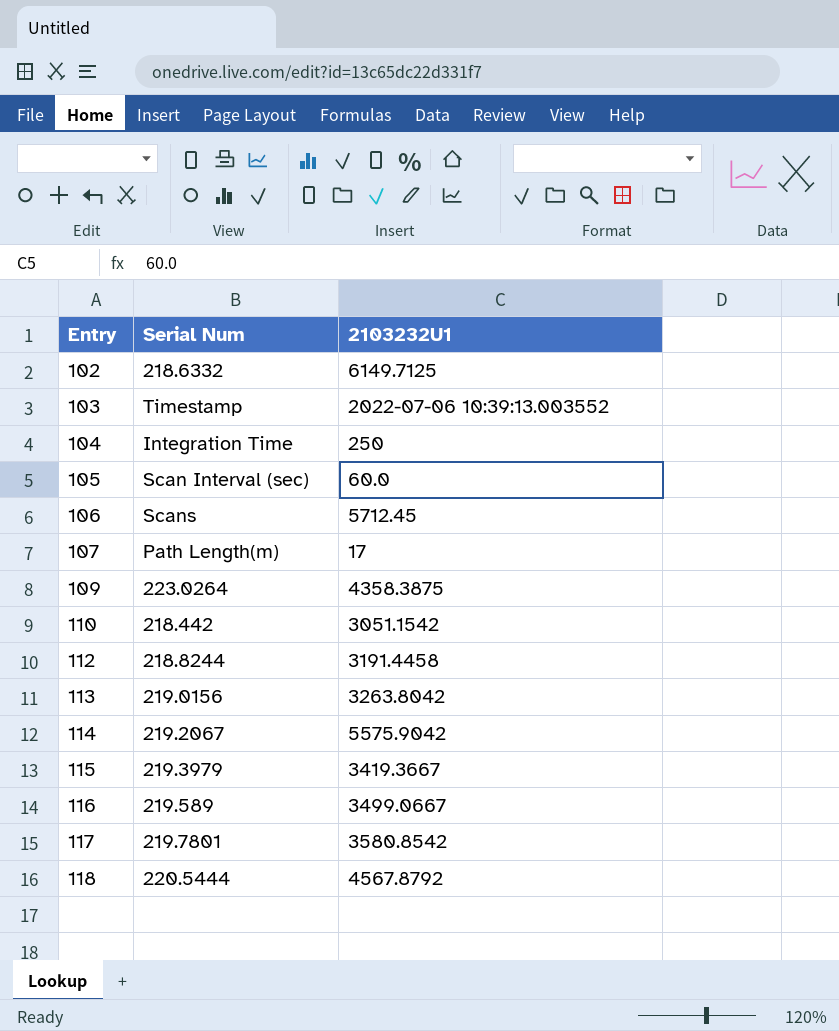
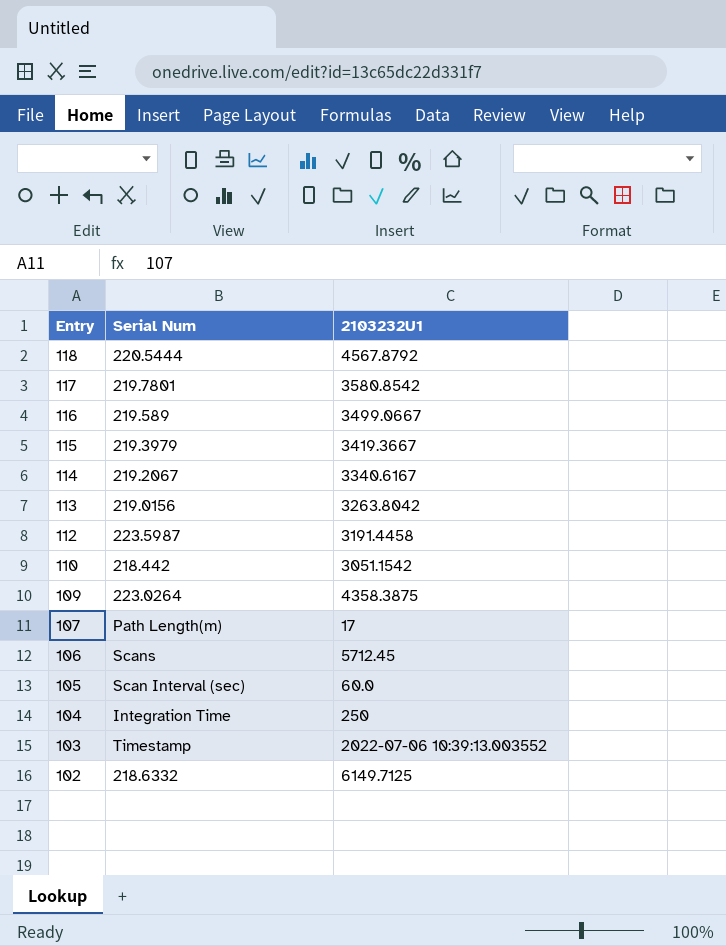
row order: Entry ascending -> Entry descending
114 | 2103232U1: 5575.9042 -> 3340.6167
112 | Serial Num: 218.8244 -> 223.5987

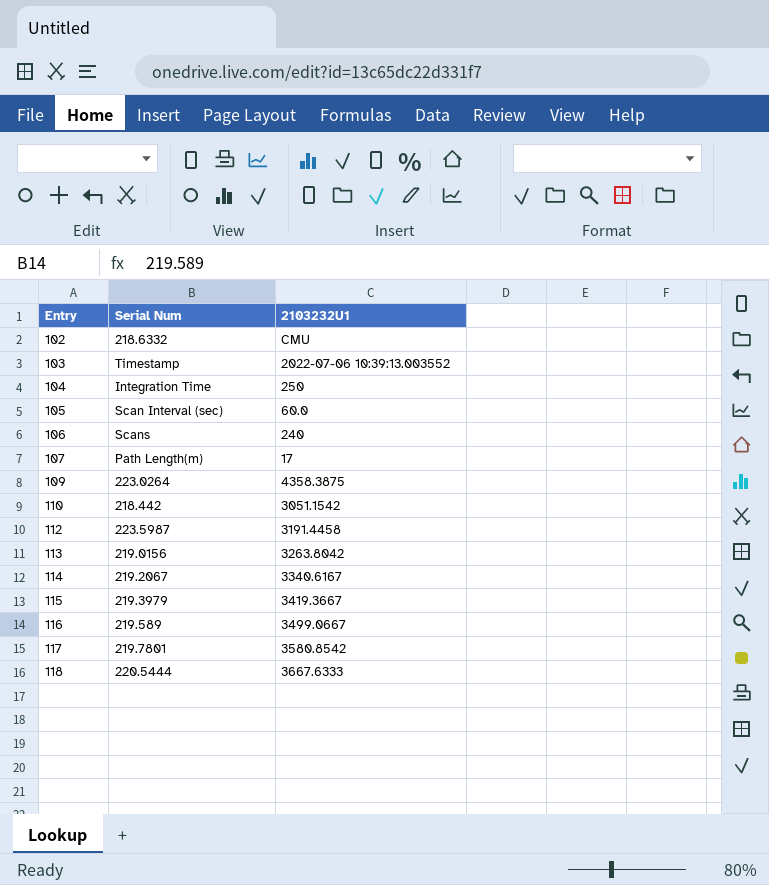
row order: Entry descending -> Entry ascending
102 | 2103232U1: 6149.7125 -> CMU
106 | 2103232U1: 5712.45 -> 240
118 | 2103232U1: 4567.8792 -> 3667.6333

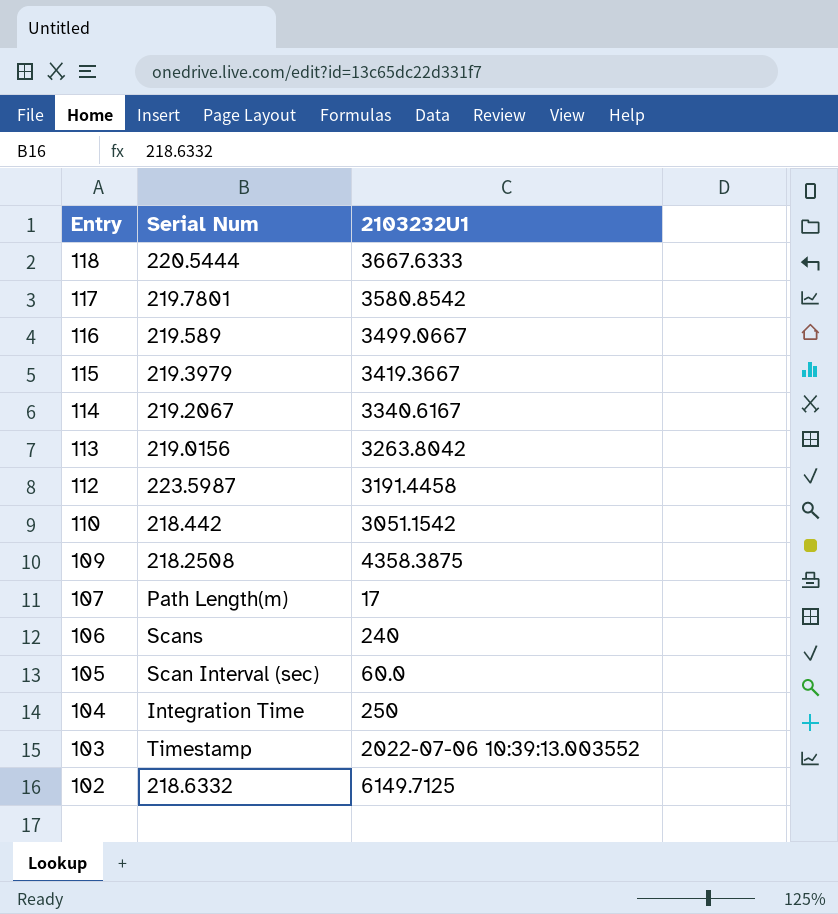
row order: Entry ascending -> Entry descending
109 | Serial Num: 223.0264 -> 218.2508
102 | 2103232U1: CMU -> 6149.7125

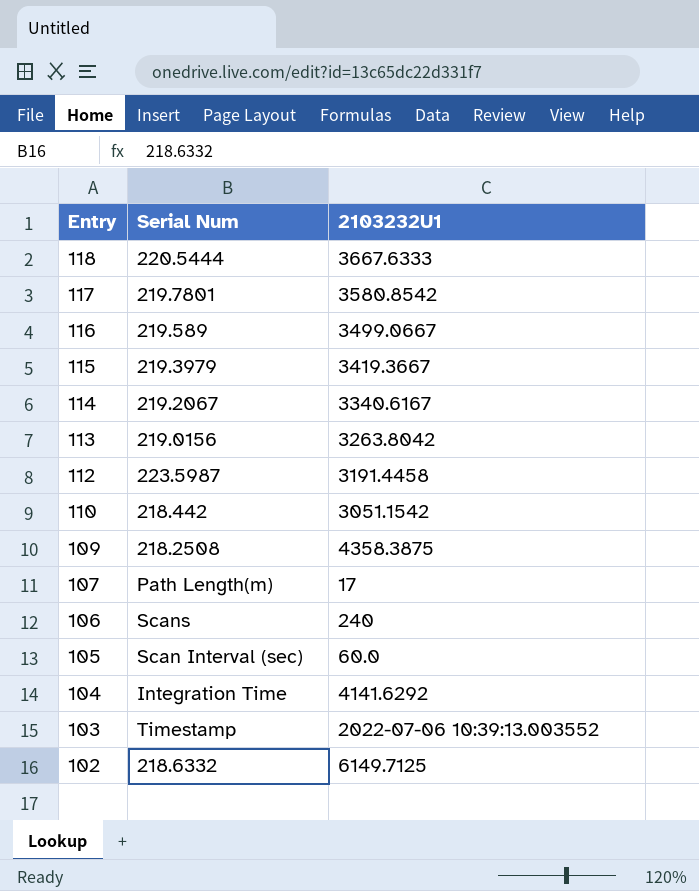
104 | 2103232U1: 250 -> 4141.6292

